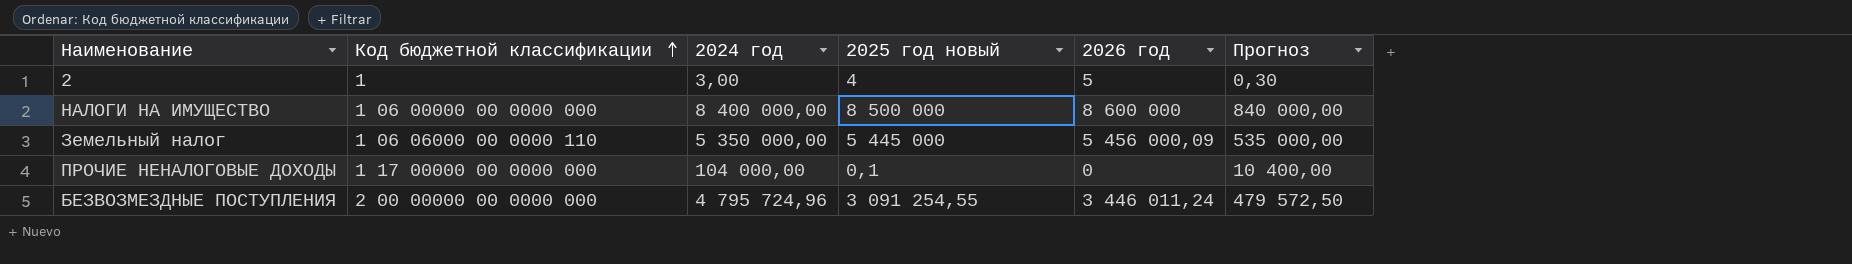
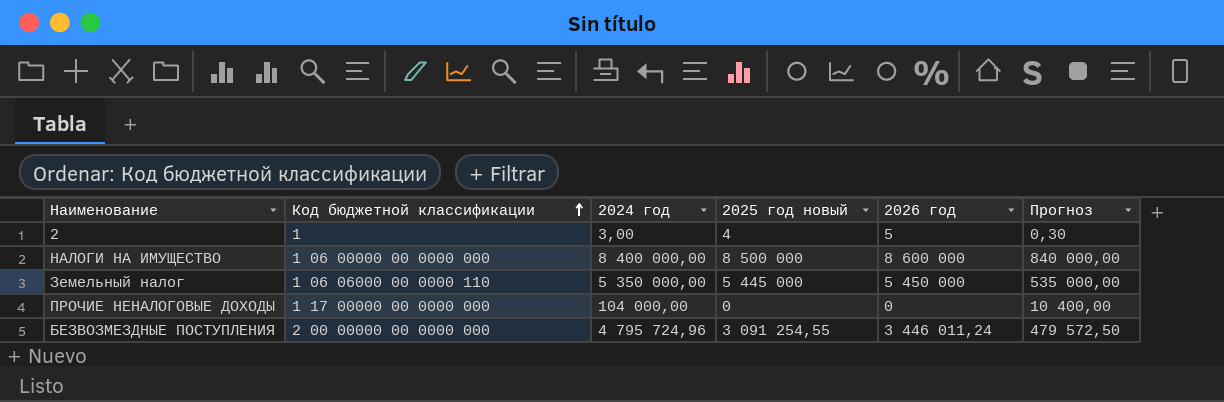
Земельный налог | 2026 год: 5 456 000,09 -> 5 450 000
ПРОЧИЕ НЕНАЛОГОВЫЕ ДОХОДЫ | 2025 год новый: 0,1 -> 0

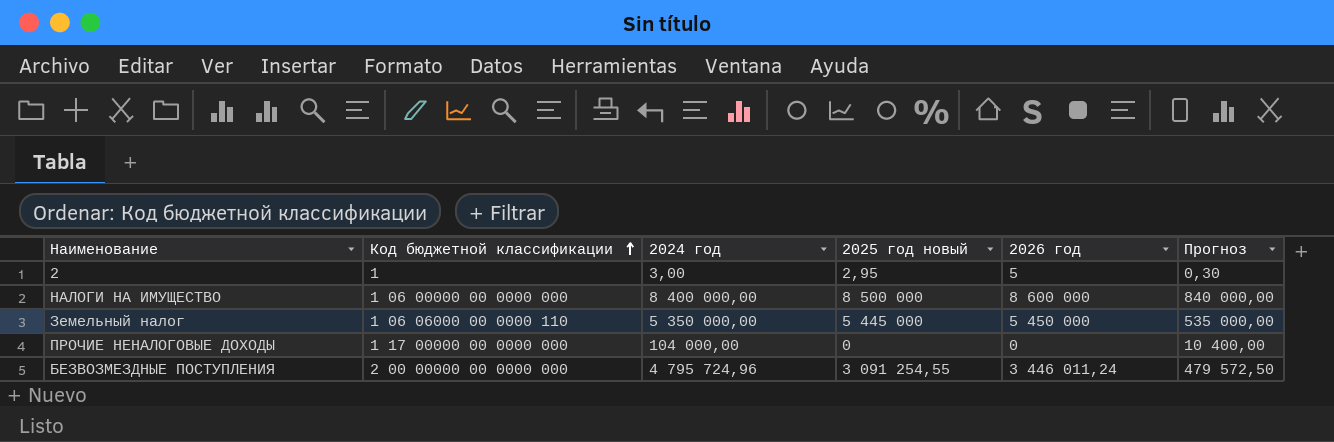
2 | 2025 год новый: 4 -> 2,95

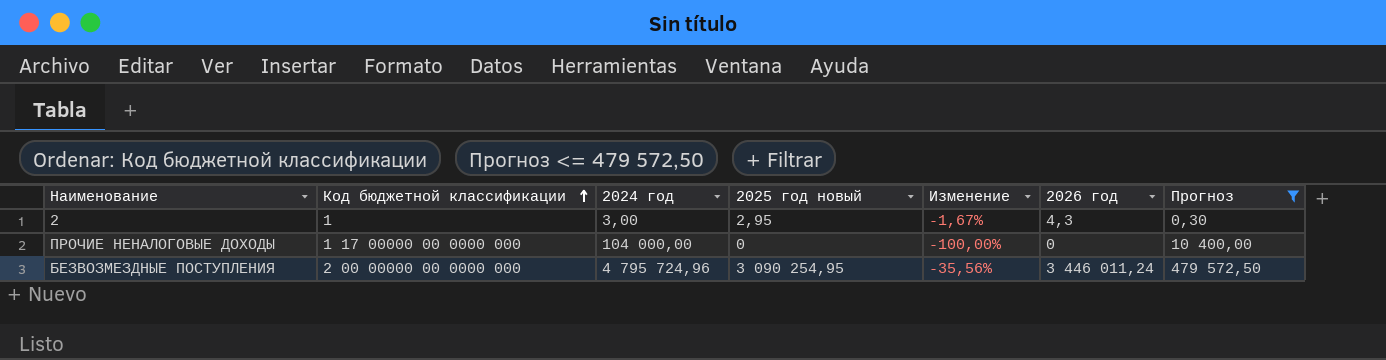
filter: none -> Прогноз <= 479 572,50
column Изменение | formula: none -> ([2025 год новый] - [2024 год]) / [2024 год]
2 | 2026 год: 5 -> 4,3
БЕЗВОЗМЕЗДНЫЕ ПОСТУПЛЕНИЯ | 2025 год новый: 3 091 254,55 -> 3 090 254,95

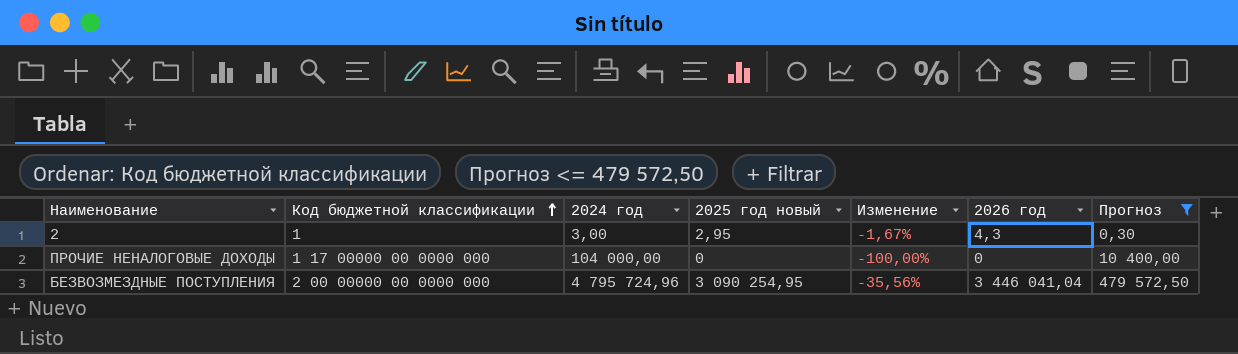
БЕЗВОЗМЕЗДНЫЕ ПОСТУПЛЕНИЯ | 2026 год: 3 446 011,24 -> 3 446 041,04

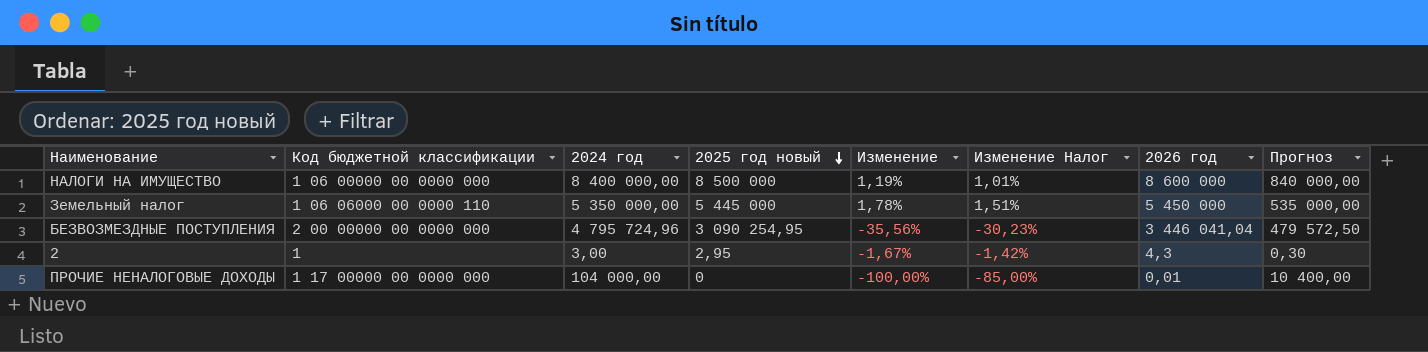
filter: Прогноз <= 479 572,50 -> none
row order: Код бюджетной классификации ascending -> 2025 год новый descending
column Изменение Налог | formula: none -> [Изменение] * 0,85
ПРОЧИЕ НЕНАЛОГОВЫЕ ДОХОДЫ | 2026 год: 0 -> 0,01

